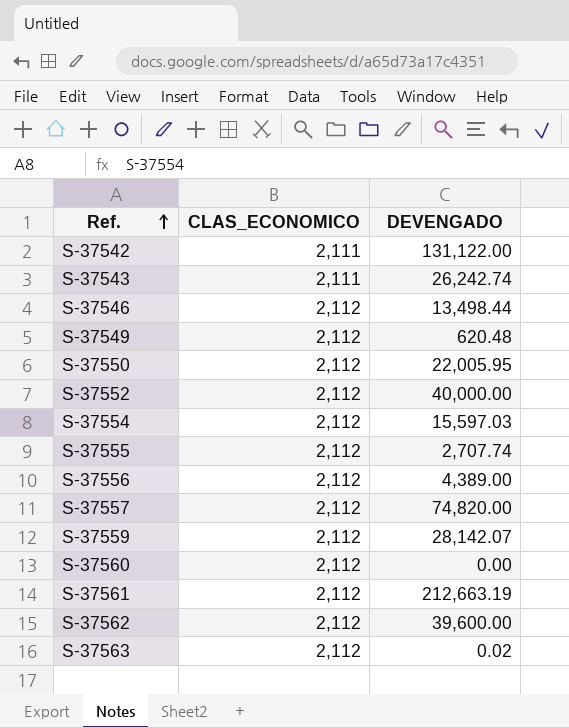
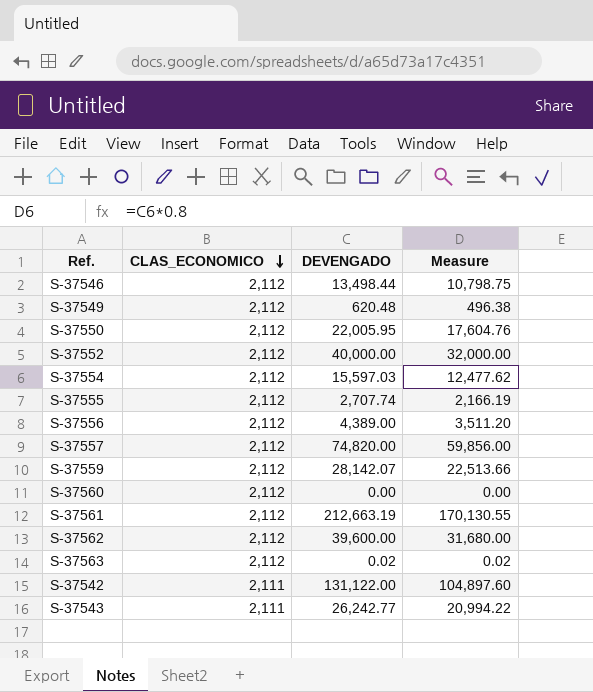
row order: Ref. ascending -> CLAS_ECONOMICO descending
column Measure | formula: none -> [DEVENGADO] * 0.8
S-37543 | DEVENGADO: 26,242.74 -> 26,242.77

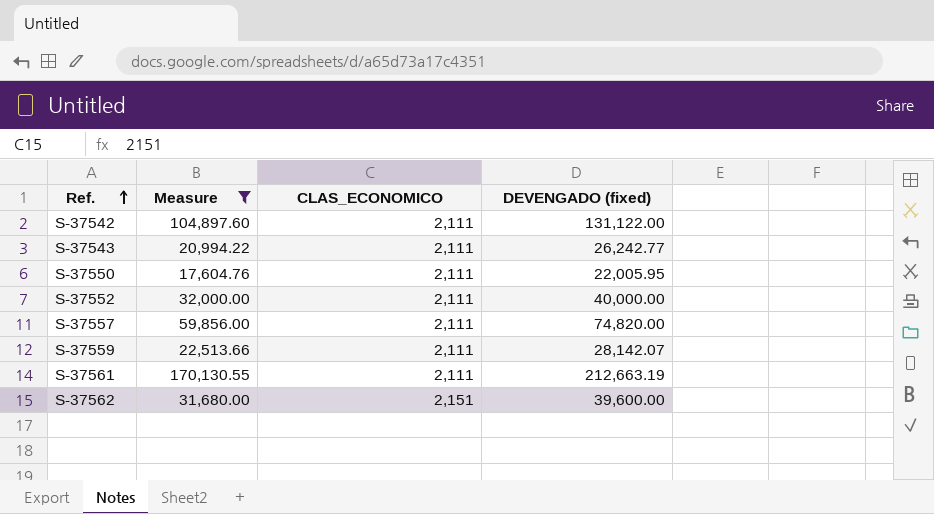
filter: none -> Measure >= 17,604.76
row order: CLAS_ECONOMICO descending -> Ref. ascending
column Measure | position: 4 -> 2
column name: DEVENGADO -> DEVENGADO (fixed)
S-37550 | CLAS_ECONOMICO: 2,112 -> 2,111
S-37552 | CLAS_ECONOMICO: 2,112 -> 2,111
S-37557 | CLAS_ECONOMICO: 2,112 -> 2,111
S-37559 | CLAS_ECONOMICO: 2,112 -> 2,111
S-37561 | CLAS_ECONOMICO: 2,112 -> 2,111
S-37562 | CLAS_ECONOMICO: 2,112 -> 2,151

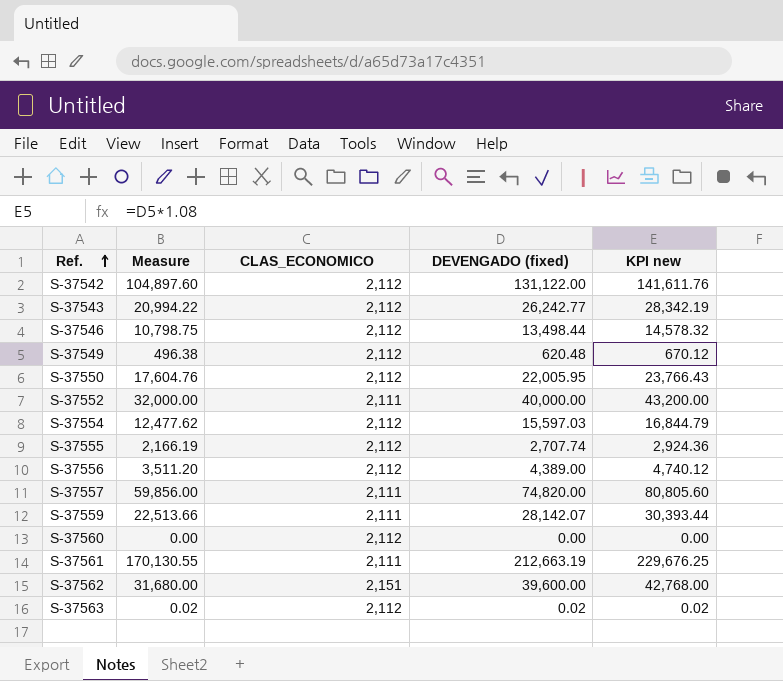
filter: Measure >= 17,604.76 -> none
column KPI new | formula: none -> [DEVENGADO (fixed)] * 1.08
S-37542 | CLAS_ECONOMICO: 2,111 -> 2,112
S-37543 | CLAS_ECONOMICO: 2,111 -> 2,112
S-37550 | CLAS_ECONOMICO: 2,111 -> 2,112

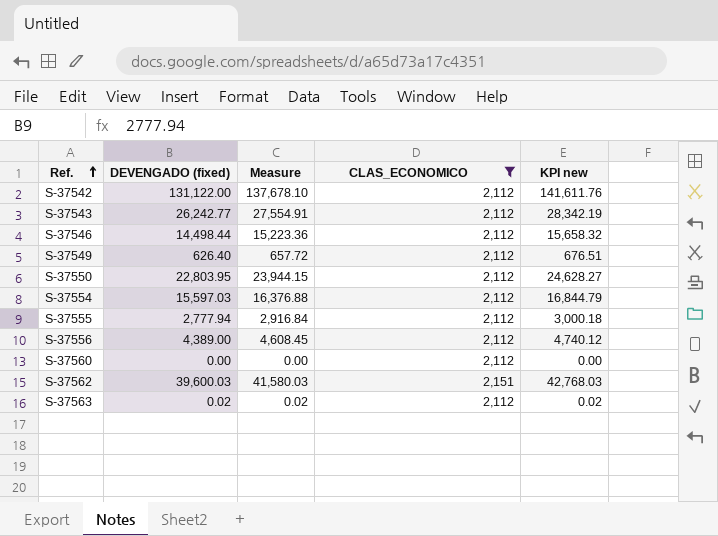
filter: none -> CLAS_ECONOMICO != 2,111
column DEVENGADO (fixed) | position: 4 -> 2
column Measure | formula: [DEVENGADO (fixed)] * 0.8 -> [DEVENGADO (fixed)] * 1.05
S-37546 | DEVENGADO (fixed): 13,498.44 -> 14,498.44
S-37546 | KPI new: 14,578.32 -> 15,658.32
S-37549 | DEVENGADO (fixed): 620.48 -> 626.40
S-37549 | KPI new: 670.12 -> 676.51
S-37550 | DEVENGADO (fixed): 22,005.95 -> 22,803.95
S-37550 | KPI new: 23,766.43 -> 24,628.27
S-37555 | DEVENGADO (fixed): 2,707.74 -> 2,777.94
S-37555 | KPI new: 2,924.36 -> 3,000.18
S-37562 | DEVENGADO (fixed): 39,600.00 -> 39,600.03
S-37562 | KPI new: 42,768.00 -> 42,768.03

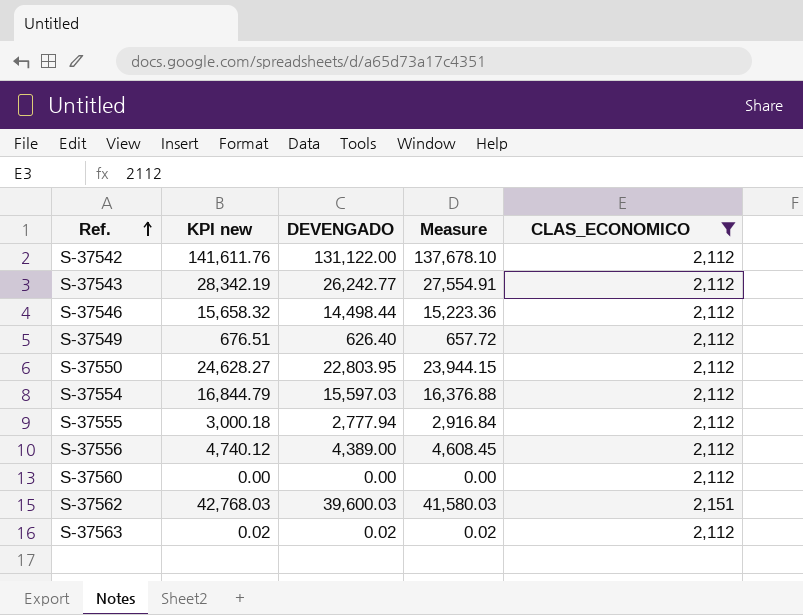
column KPI new | position: 5 -> 2
column name: DEVENGADO (fixed) -> DEVENGADO

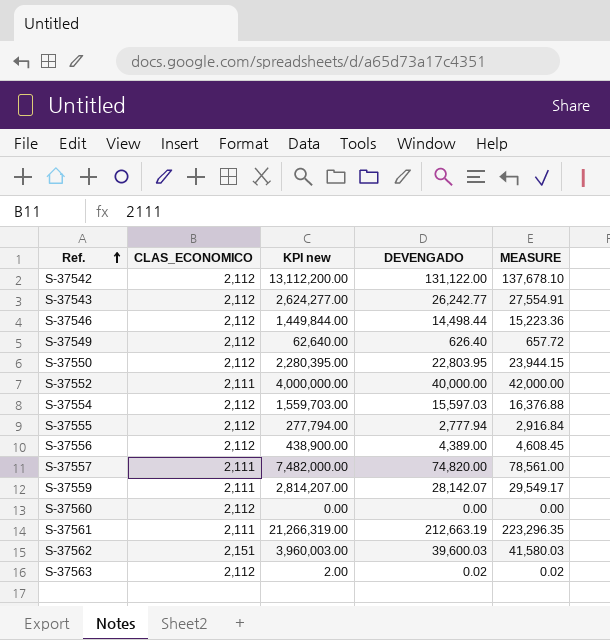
filter: CLAS_ECONOMICO != 2,111 -> none
column CLAS_ECONOMICO | position: 5 -> 2
column KPI new | formula: [DEVENGADO] * 1.08 -> [DEVENGADO] * 100
column name: Measure -> MEASURE

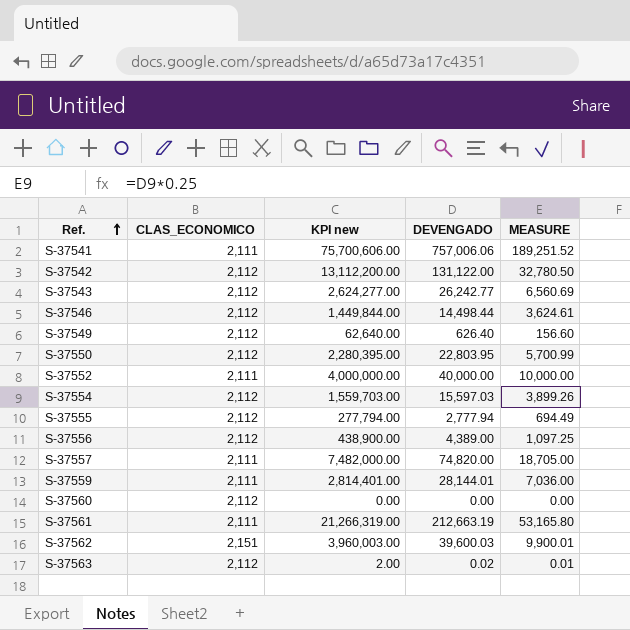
column MEASURE | formula: [DEVENGADO] * 1.05 -> [DEVENGADO] * 0.25
row S-37541: none -> 2,111 | 75,700,606.00 | 757,006.06 | 189,251.52
S-37559 | KPI new: 2,814,207.00 -> 2,814,401.00
S-37559 | DEVENGADO: 28,142.07 -> 28,144.01

